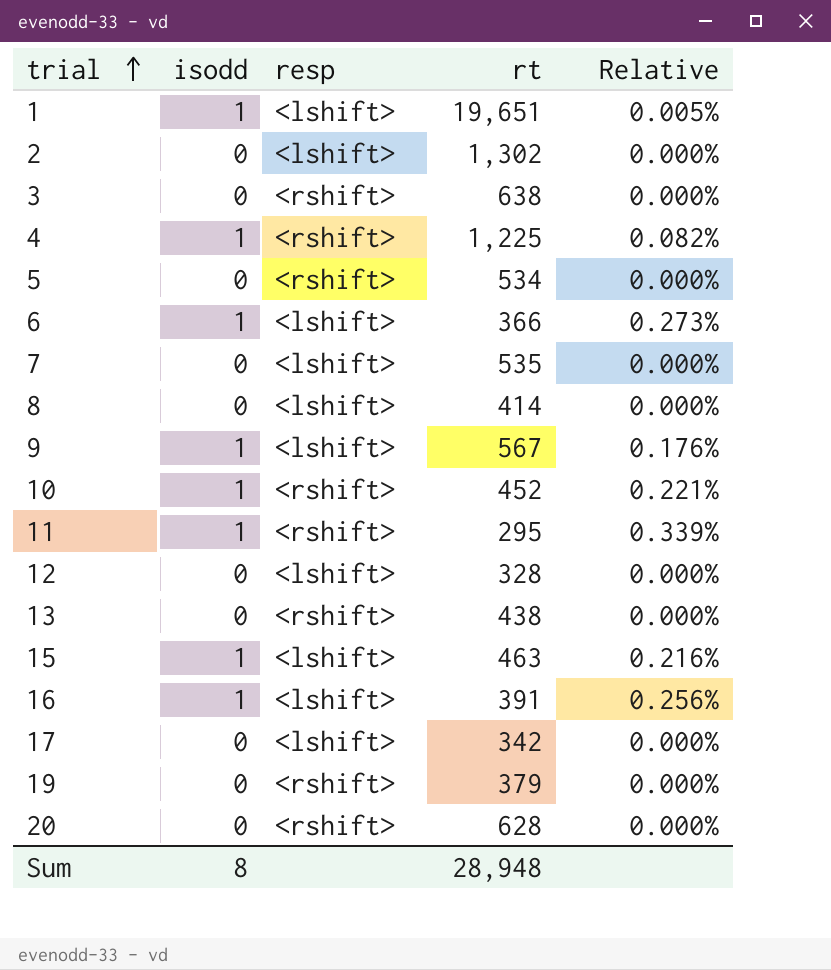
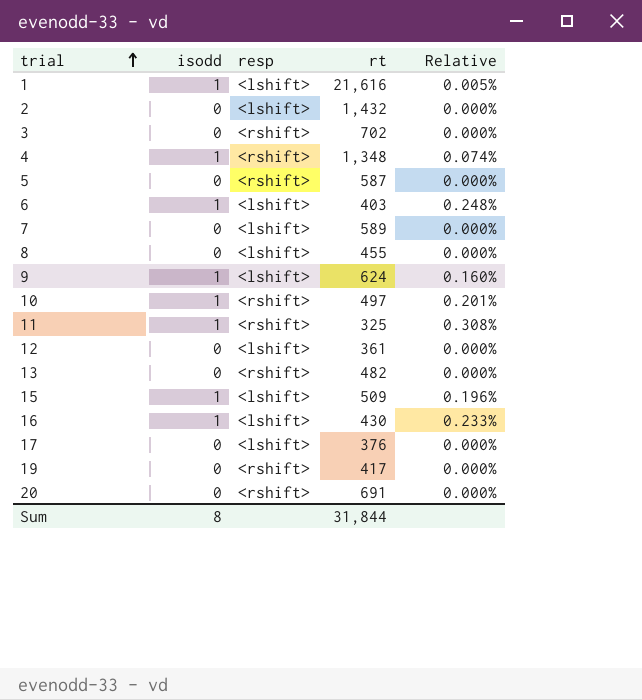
1 | rt: 19,651 -> 21,616
2 | rt: 1,302 -> 1,432
3 | rt: 638 -> 702
4 | rt: 1,225 -> 1,348
4 | Relative: 0.082% -> 0.074%
5 | rt: 534 -> 587
6 | rt: 366 -> 403
6 | Relative: 0.273% -> 0.248%
7 | rt: 535 -> 589
8 | rt: 414 -> 455
9 | rt: 567 -> 624
9 | Relative: 0.176% -> 0.160%
10 | rt: 452 -> 497
10 | Relative: 0.221% -> 0.201%
11 | rt: 295 -> 325
11 | Relative: 0.339% -> 0.308%
12 | rt: 328 -> 361
13 | rt: 438 -> 482
15 | rt: 463 -> 509
15 | Relative: 0.216% -> 0.196%
16 | rt: 391 -> 430
16 | Relative: 0.256% -> 0.233%
17 | rt: 342 -> 376
19 | rt: 379 -> 417
20 | rt: 628 -> 691
Sum | rt: 28,948 -> 31,844

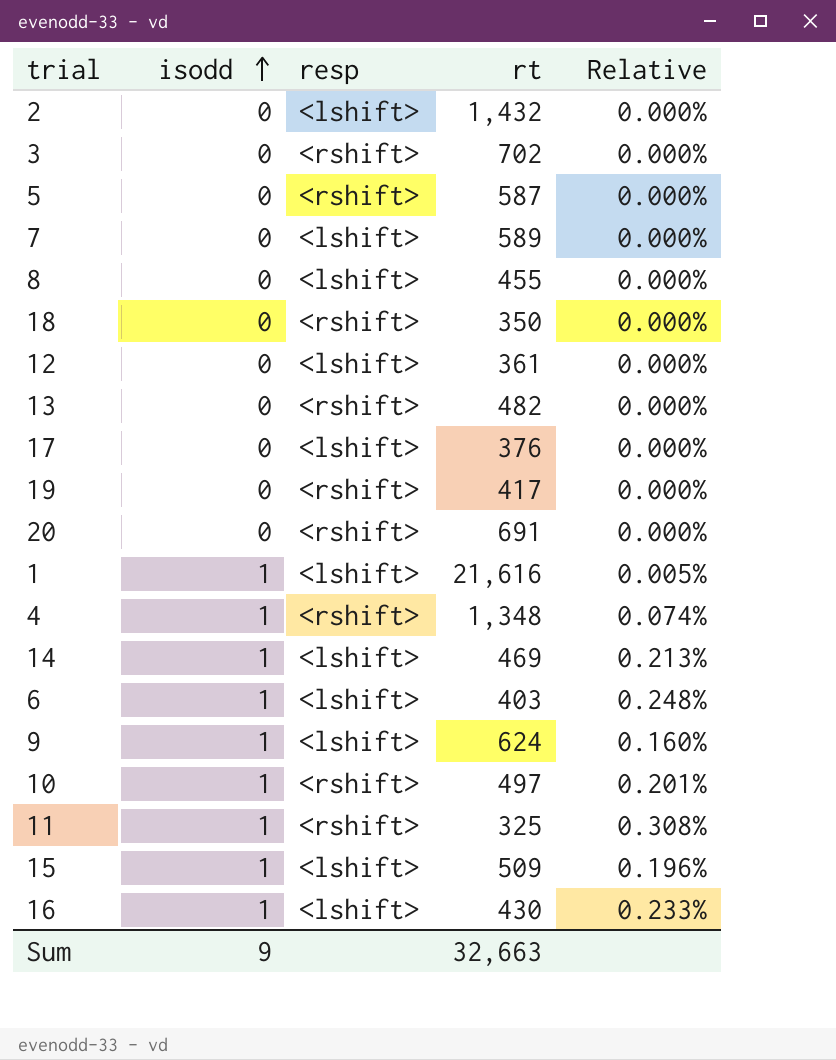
row order: trial ascending -> isodd ascending
row 18: none -> 0 | <rshift> | 350 | 0.000%
row 14: none -> 1 | <lshift> | 469 | 0.213%
Sum | isodd: 8 -> 9
Sum | rt: 31,844 -> 32,663

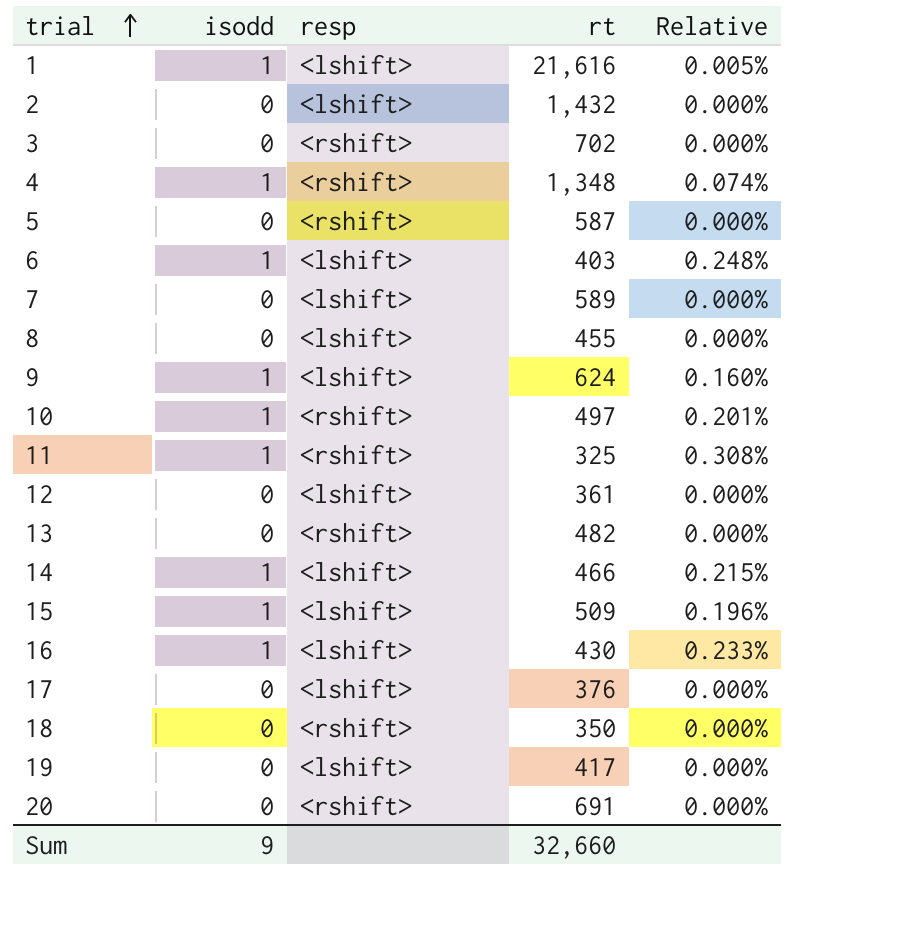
row order: isodd ascending -> trial ascending
14 | rt: 469 -> 466
14 | Relative: 0.213% -> 0.215%
19 | resp: <rshift> -> <lshift>
Sum | rt: 32,663 -> 32,660

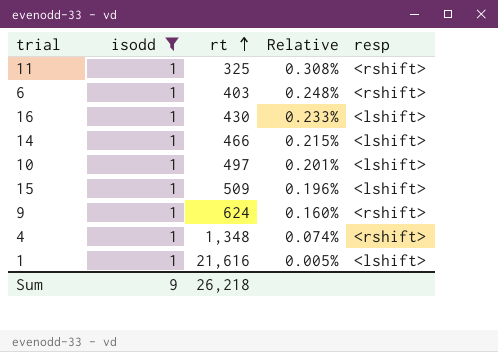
filter: none -> isodd = 1
row order: trial ascending -> rt ascending
column resp | position: 3 -> 5
6 | resp: <lshift> -> <rshift>
10 | resp: <rshift> -> <lshift>
9 | resp: <lshift> -> <rshift>
Sum | rt: 32,660 -> 26,218

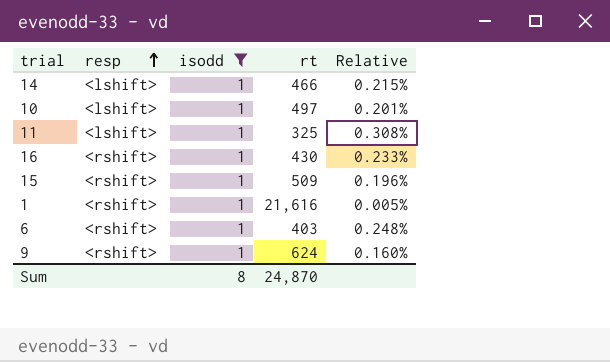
row order: rt ascending -> resp ascending
column resp | position: 5 -> 2
row 4: 1 | 1,348 | 0.074% | <rshift> -> none
11 | resp: <rshift> -> <lshift>
16 | resp: <lshift> -> <rshift>
15 | resp: <lshift> -> <rshift>
1 | resp: <lshift> -> <rshift>
Sum | isodd: 9 -> 8
Sum | rt: 26,218 -> 24,870

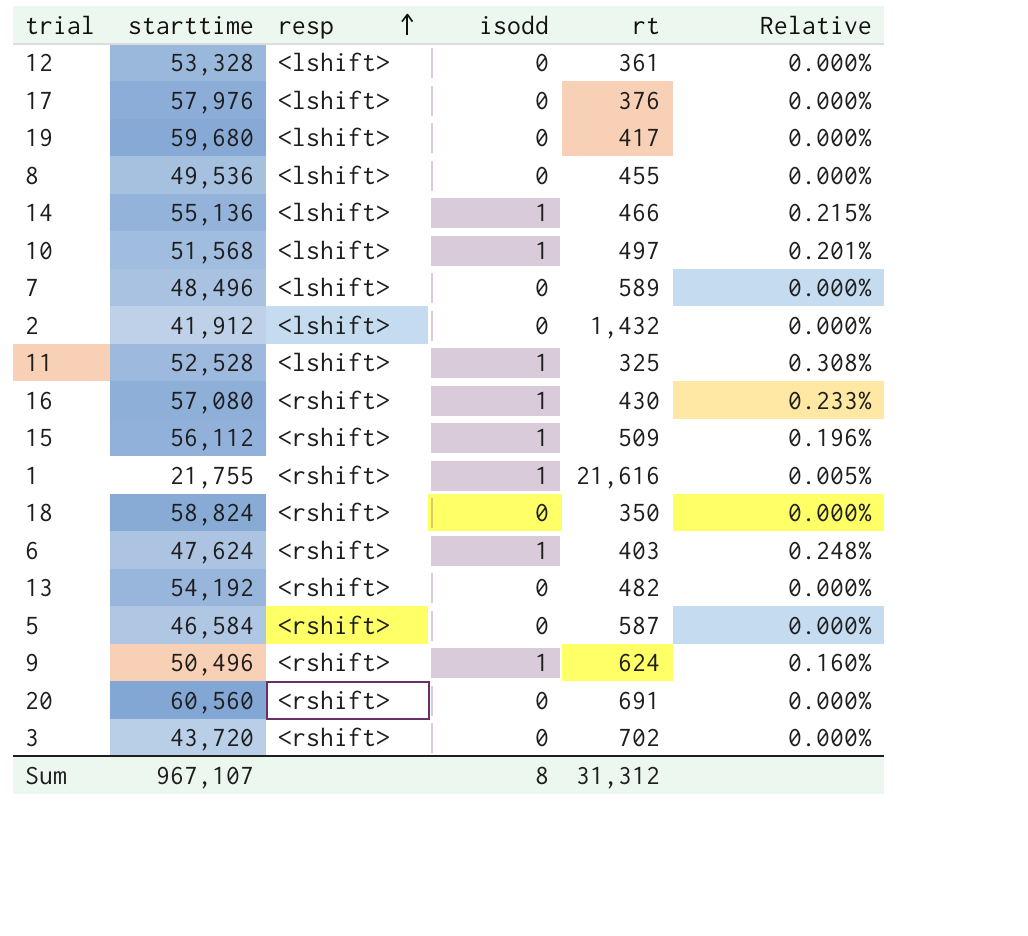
filter: isodd = 1 -> none
column starttime | position: none -> 2
Sum | rt: 24,870 -> 31,312

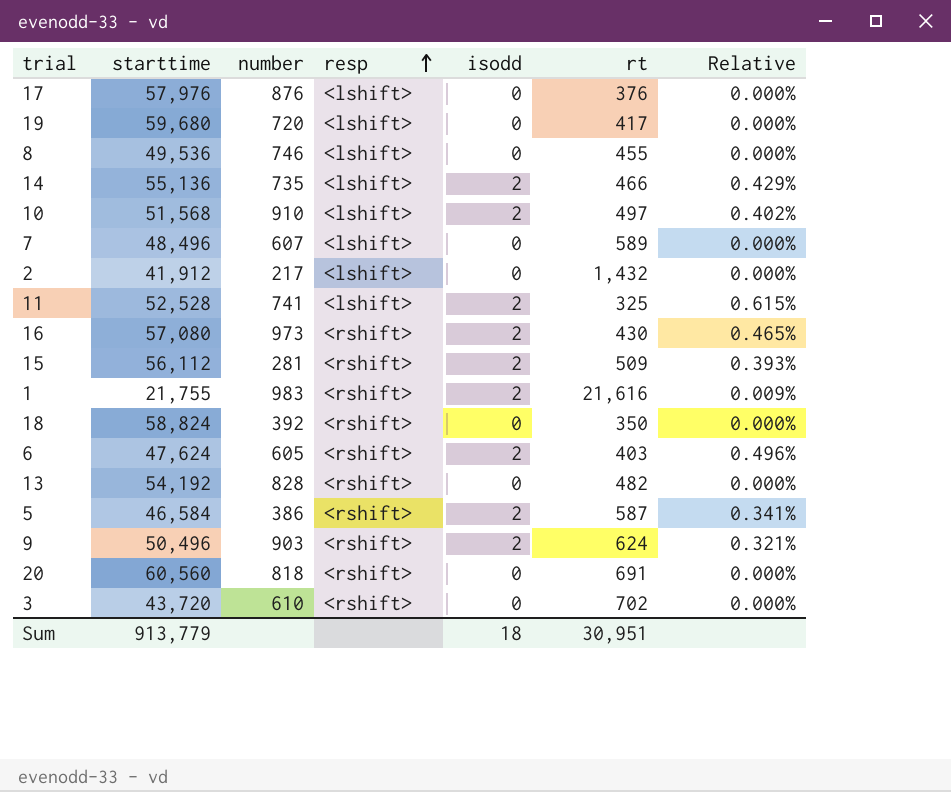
column number | position: none -> 3
row 12: 53,328 | <lshift> | 0 | 361 | 0.000% -> none
14 | isodd: 1 -> 2
14 | Relative: 0.215% -> 0.429%
10 | isodd: 1 -> 2
10 | Relative: 0.201% -> 0.402%
11 | isodd: 1 -> 2
11 | Relative: 0.308% -> 0.615%
16 | isodd: 1 -> 2
16 | Relative: 0.233% -> 0.465%
15 | isodd: 1 -> 2
15 | Relative: 0.196% -> 0.393%
1 | isodd: 1 -> 2
1 | Relative: 0.005% -> 0.009%
6 | isodd: 1 -> 2
6 | Relative: 0.248% -> 0.496%
5 | isodd: 0 -> 2
5 | Relative: 0.000% -> 0.341%
9 | isodd: 1 -> 2
9 | Relative: 0.160% -> 0.321%
Sum | starttime: 967,107 -> 913,779
Sum | isodd: 8 -> 18
Sum | rt: 31,312 -> 30,951

